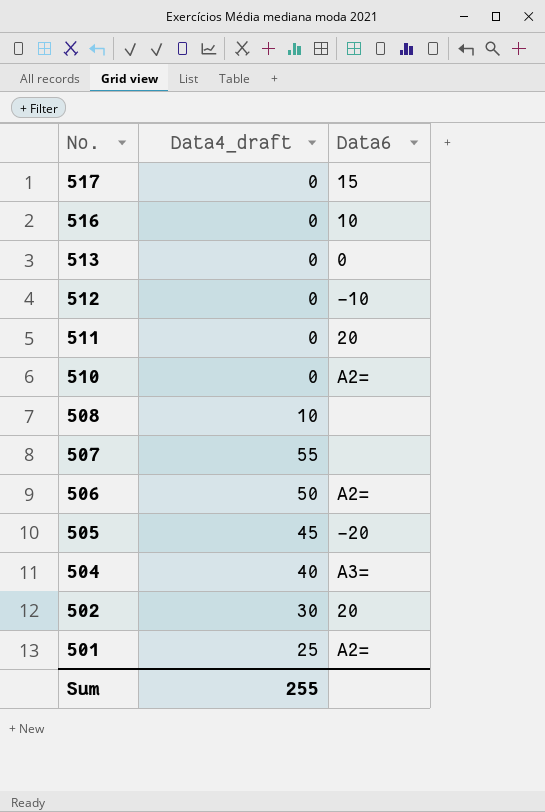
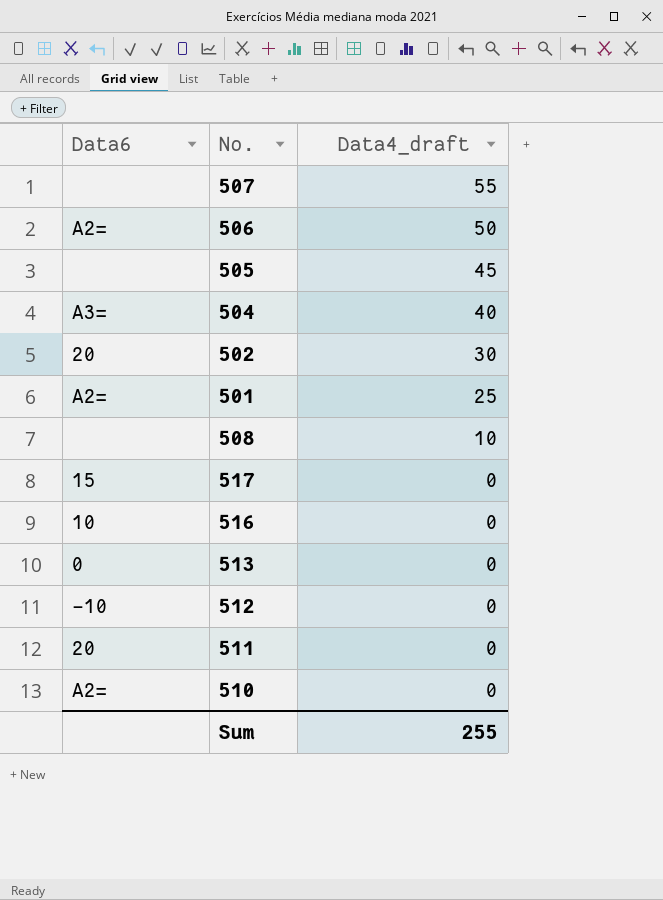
row order: No. descending -> Data4_draft descending
column Data6 | position: 3 -> 1
505 | Data6: -20 -> none

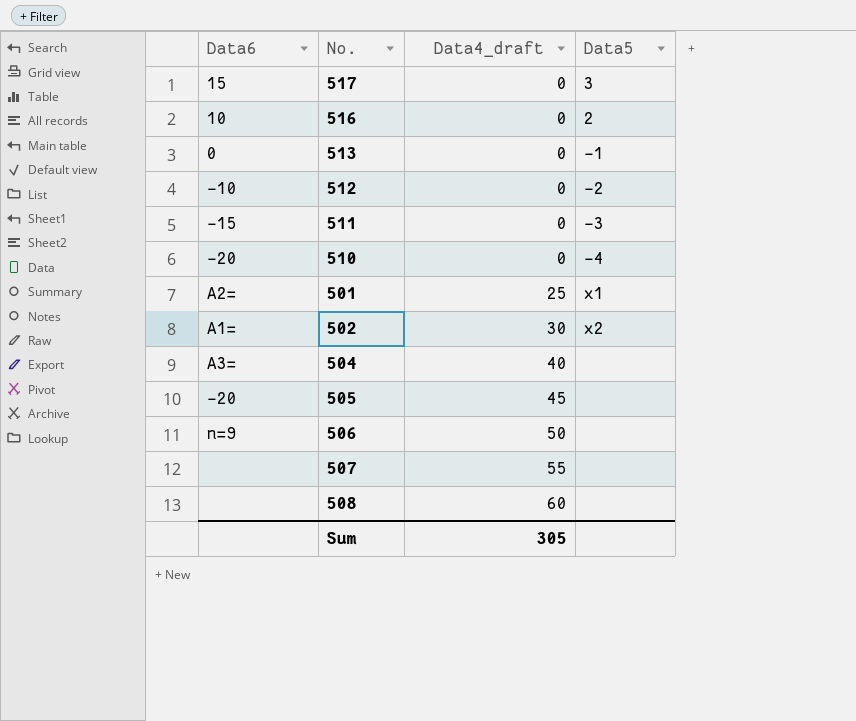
row order: Data4_draft descending -> Data4_draft ascending
column Data5 | position: none -> 4
511 | Data6: 20 -> -15
510 | Data6: A2= -> -20
502 | Data6: 20 -> A1=
505 | Data6: none -> -20
506 | Data6: A2= -> n=9
508 | Data4_draft: 10 -> 60
Sum | Data4_draft: 255 -> 305

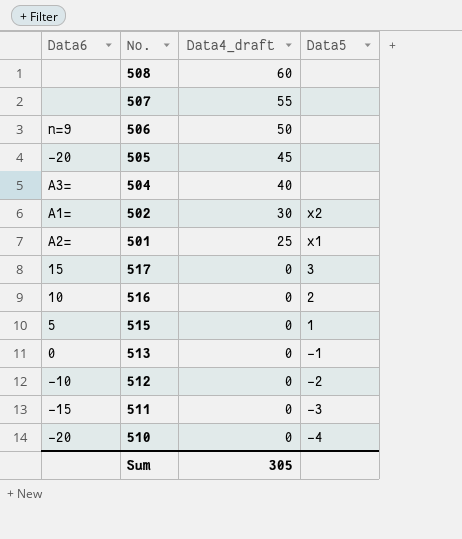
row order: Data4_draft ascending -> Data4_draft descending
row 515: none -> 5 | 0 | 1

